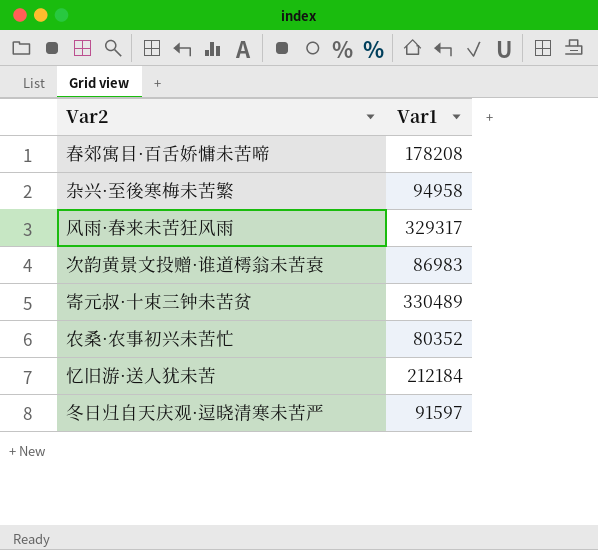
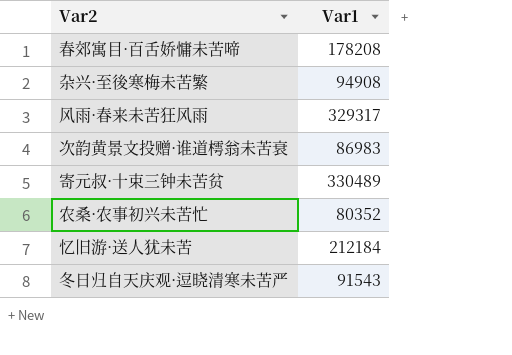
杂兴·至後寒梅未苦繁 | Var1: 94958 -> 94908
冬日归自天庆观·逗晓清寒未苦严 | Var1: 91597 -> 91543

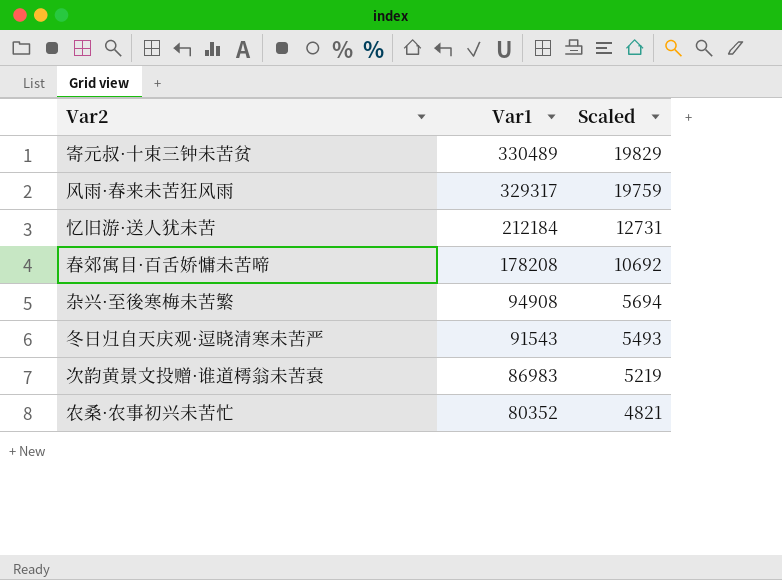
row order: none -> Var1 descending
column Scaled | formula: none -> [Var1] * 0.06

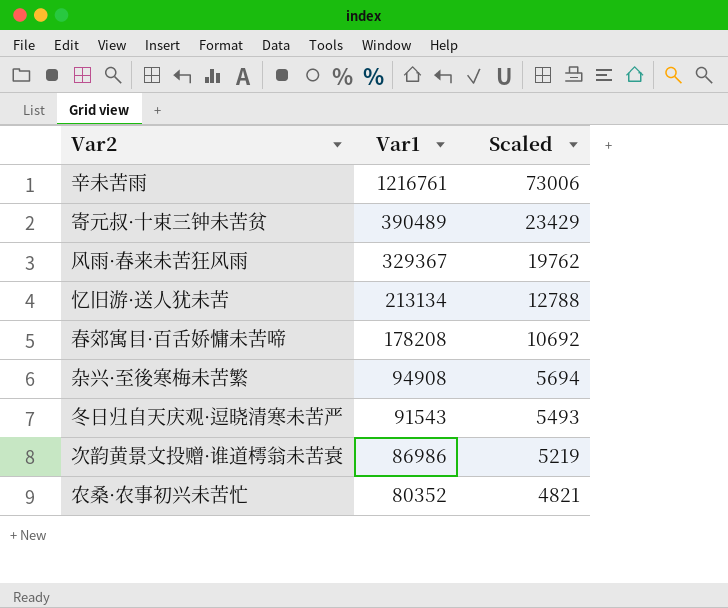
row 辛未苦雨: none -> 1216761 | 73006
寄元叔·十束三钟未苦贫 | Var1: 330489 -> 390489
寄元叔·十束三钟未苦贫 | Scaled: 19829 -> 23429
风雨·春来未苦狂风雨 | Var1: 329317 -> 329367
风雨·春来未苦狂风雨 | Scaled: 19759 -> 19762
忆旧游·送人犹未苦 | Var1: 212184 -> 213134
忆旧游·送人犹未苦 | Scaled: 12731 -> 12788
次韵黄景文投赠·谁道樗翁未苦衰 | Var1: 86983 -> 86986

